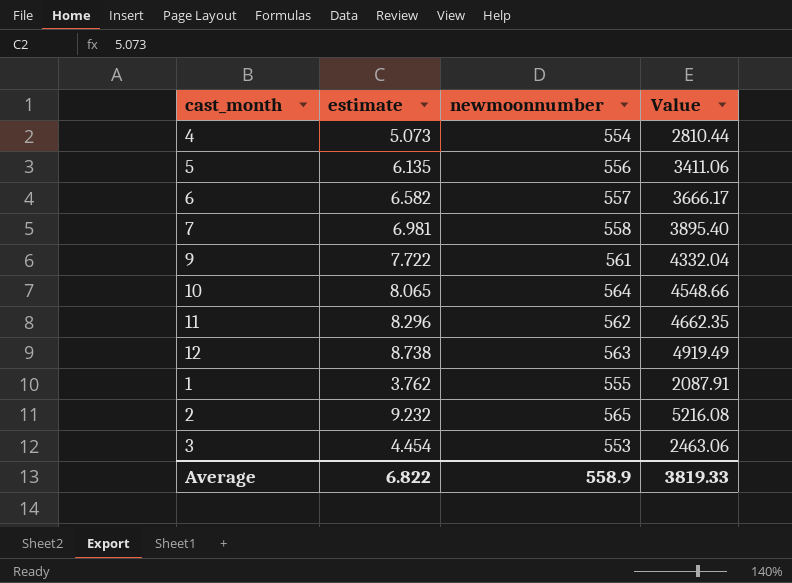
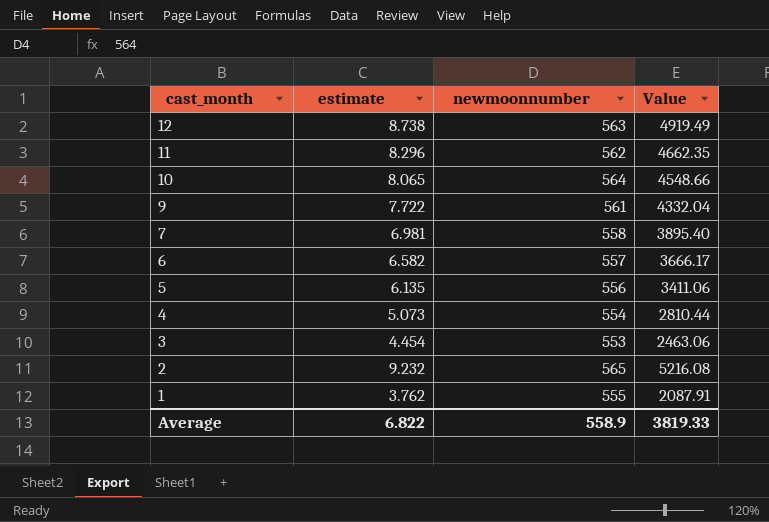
row order: none -> cast_month descending

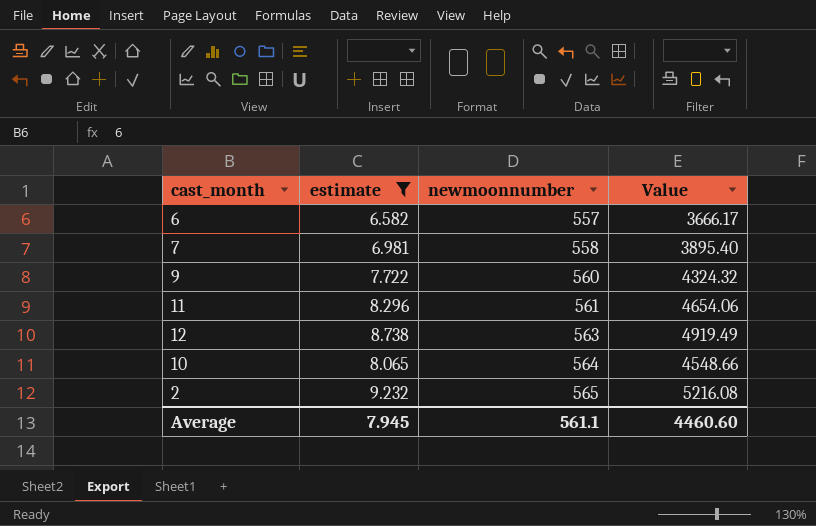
filter: none -> estimate >= 6.582
row order: cast_month descending -> newmoonnumber ascending
9 | newmoonnumber: 561 -> 560
9 | Value: 4332.04 -> 4324.32
11 | newmoonnumber: 562 -> 561
11 | Value: 4662.35 -> 4654.06
Average | estimate: 6.822 -> 7.945
Average | newmoonnumber: 558.9 -> 561.1
Average | Value: 3819.33 -> 4460.60

